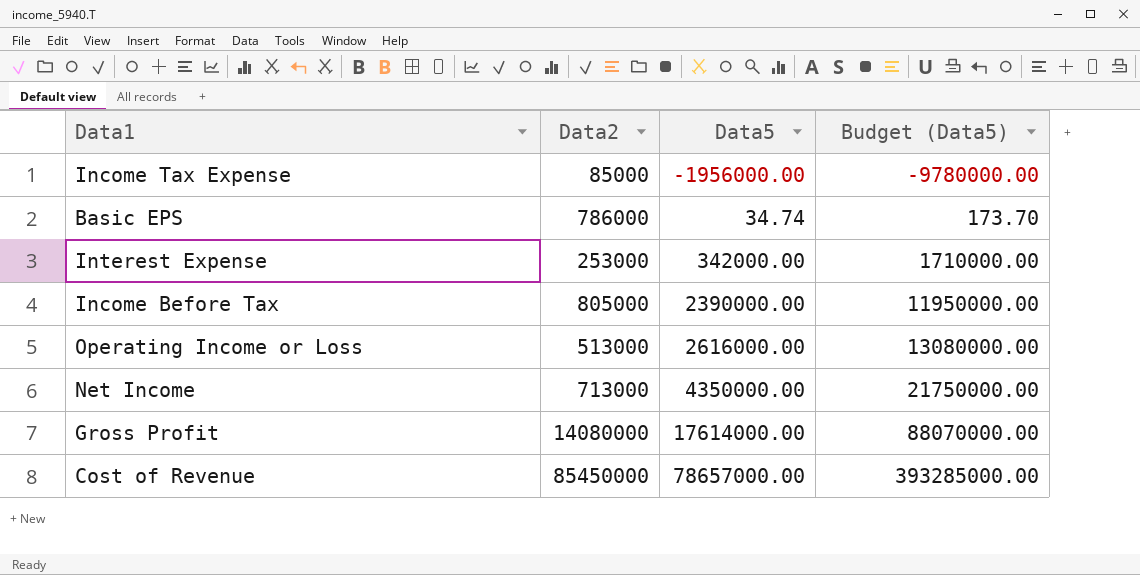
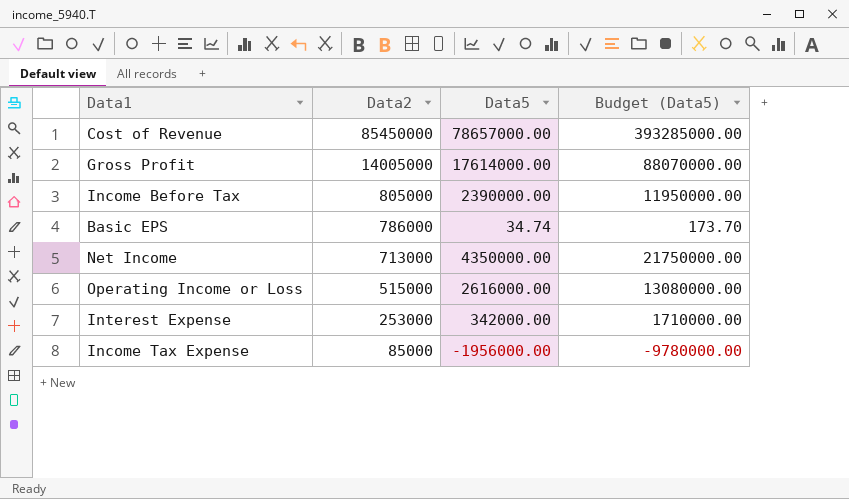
row order: Data5 ascending -> Data2 descending
Gross Profit | Data2: 14080000 -> 14005000
Operating Income or Loss | Data2: 513000 -> 515000

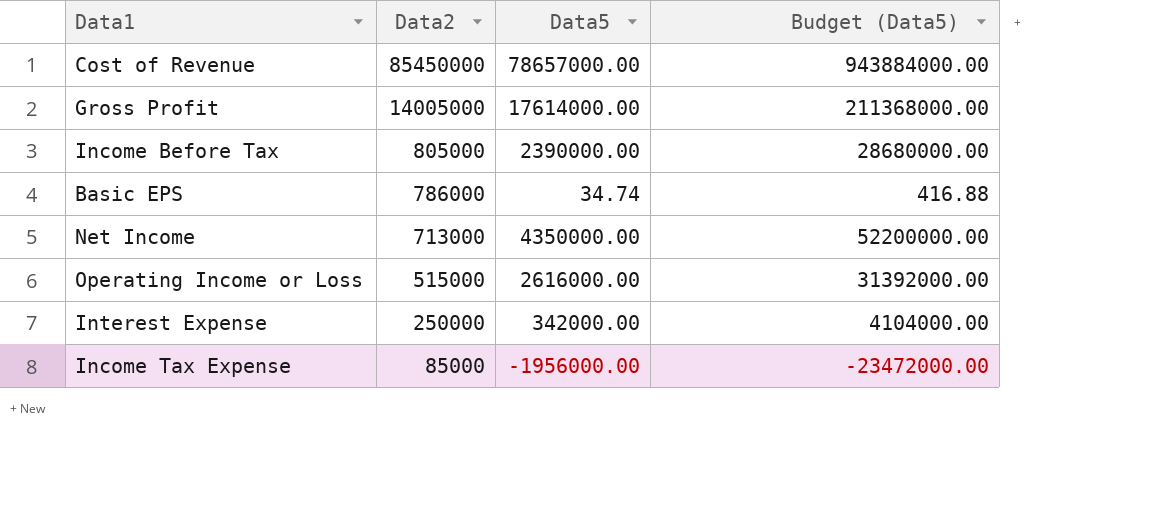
column Budget (Data5) | formula: [Data5] * 5 -> [Data5] * 12
Interest Expense | Data2: 253000 -> 250000

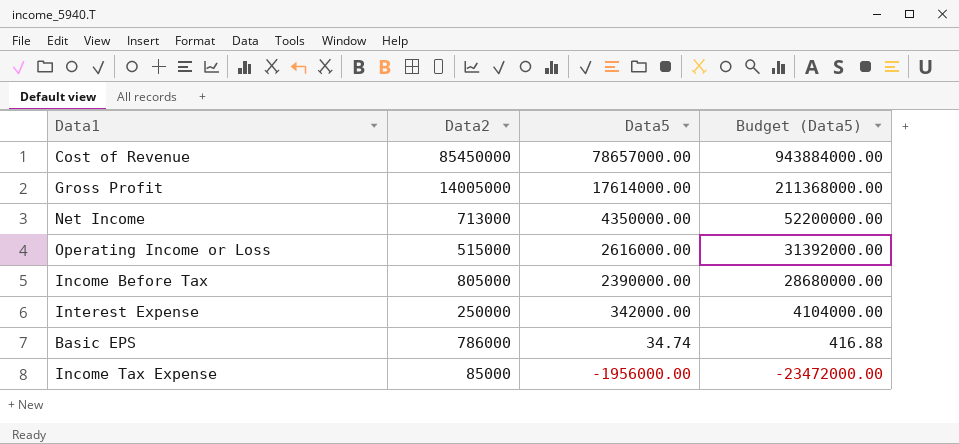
row order: Data2 descending -> Data5 descending

